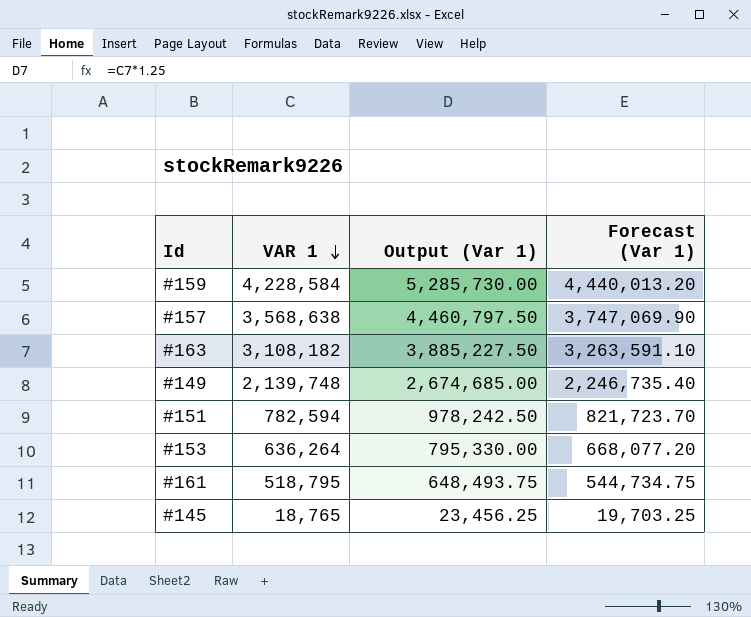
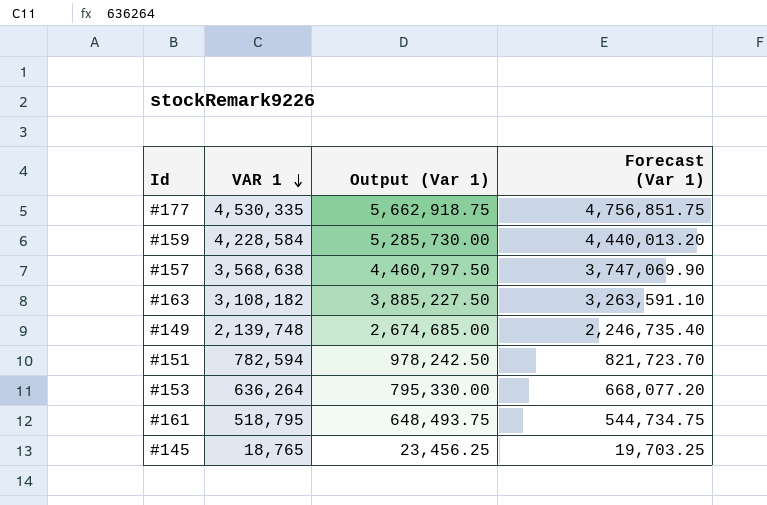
row #177: none -> 4,530,335 | 5,662,918.75 | 4,756,851.75

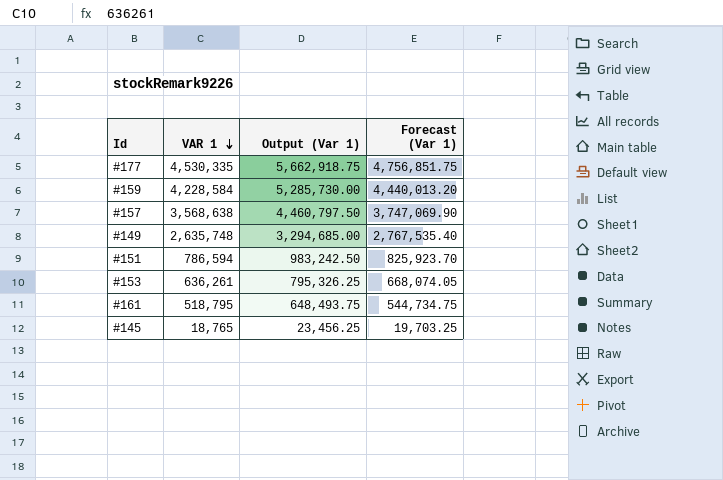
row #163: 3,108,182 | 3,885,227.50 | 3,263,591.10 -> none
#149 | VAR 1: 2,139,748 -> 2,635,748
#149 | Output (Var 1): 2,674,685.00 -> 3,294,685.00
#149 | Forecast (Var 1): 2,246,735.40 -> 2,767,535.40
#151 | VAR 1: 782,594 -> 786,594
#151 | Output (Var 1): 978,242.50 -> 983,242.50
#151 | Forecast (Var 1): 821,723.70 -> 825,923.70
#153 | VAR 1: 636,264 -> 636,261
#153 | Output (Var 1): 795,330.00 -> 795,326.25
#153 | Forecast (Var 1): 668,077.20 -> 668,074.05

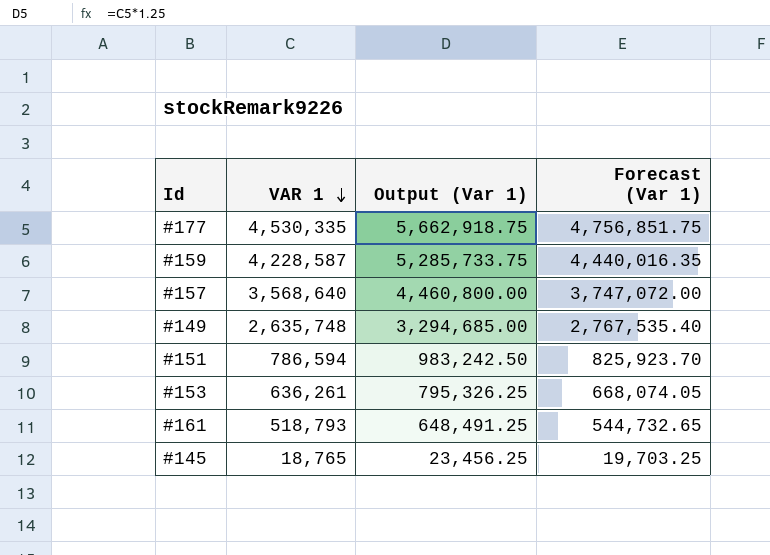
#159 | VAR 1: 4,228,584 -> 4,228,587
#159 | Output (Var 1): 5,285,730.00 -> 5,285,733.75
#159 | Forecast (Var 1): 4,440,013.20 -> 4,440,016.35
#157 | VAR 1: 3,568,638 -> 3,568,640
#157 | Output (Var 1): 4,460,797.50 -> 4,460,800.00
#157 | Forecast (Var 1): 3,747,069.90 -> 3,747,072.00
#161 | VAR 1: 518,795 -> 518,793
#161 | Output (Var 1): 648,493.75 -> 648,491.25
#161 | Forecast (Var 1): 544,734.75 -> 544,732.65

